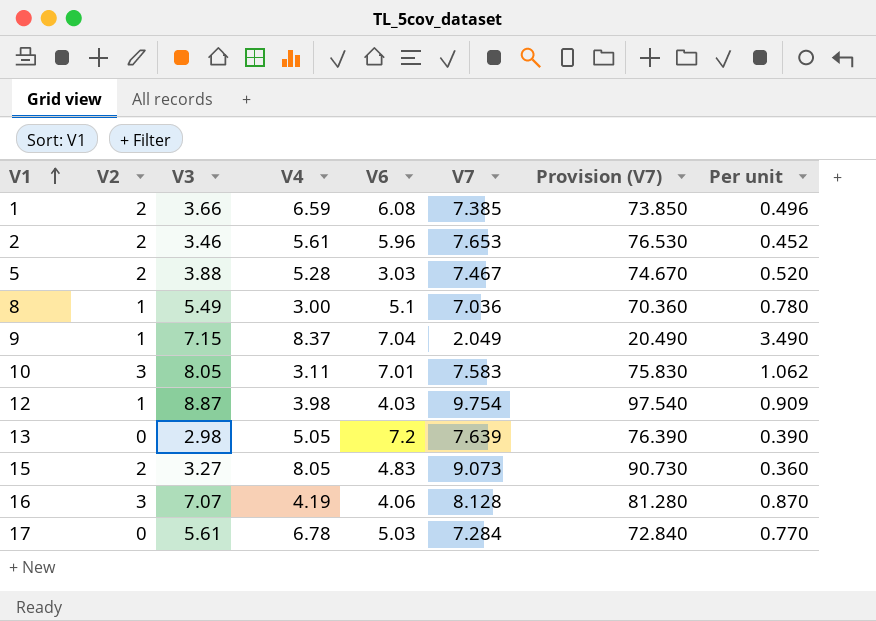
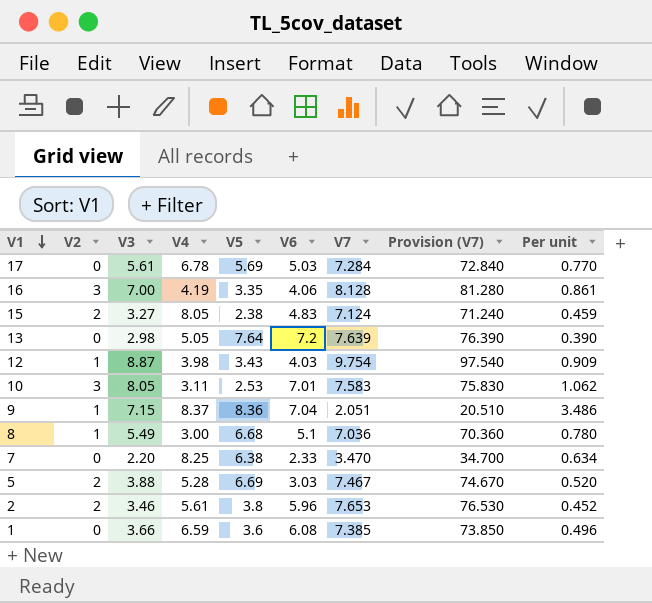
row order: V1 ascending -> V1 descending
column V5 | position: none -> 5
16 | V3: 7.07 -> 7.00
16 | Per unit: 0.870 -> 0.861
15 | V7: 9.073 -> 7.124
15 | Provision (V7): 90.730 -> 71.240
15 | Per unit: 0.360 -> 0.459
9 | V7: 2.049 -> 2.051
9 | Provision (V7): 20.490 -> 20.510
9 | Per unit: 3.490 -> 3.486
row 7: none -> 0 | 2.20 | 8.25 | 6.38 | 2.33 | 3.470 | 34.700 | 0.634
1 | V2: 2 -> 0

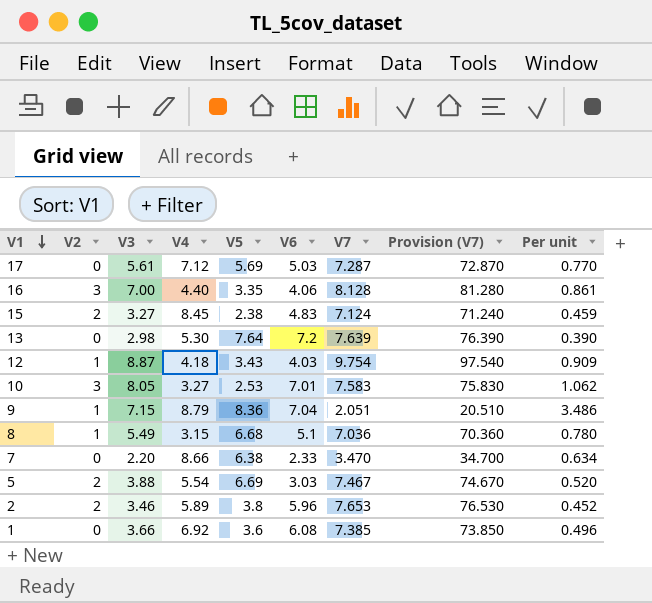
17 | V4: 6.78 -> 7.12
17 | V7: 7.284 -> 7.287
17 | Provision (V7): 72.840 -> 72.870
16 | V4: 4.19 -> 4.40
15 | V4: 8.05 -> 8.45
13 | V4: 5.05 -> 5.30
12 | V4: 3.98 -> 4.18
10 | V4: 3.11 -> 3.27
9 | V4: 8.37 -> 8.79
8 | V4: 3.00 -> 3.15
7 | V4: 8.25 -> 8.66
5 | V4: 5.28 -> 5.54
2 | V4: 5.61 -> 5.89
1 | V4: 6.59 -> 6.92

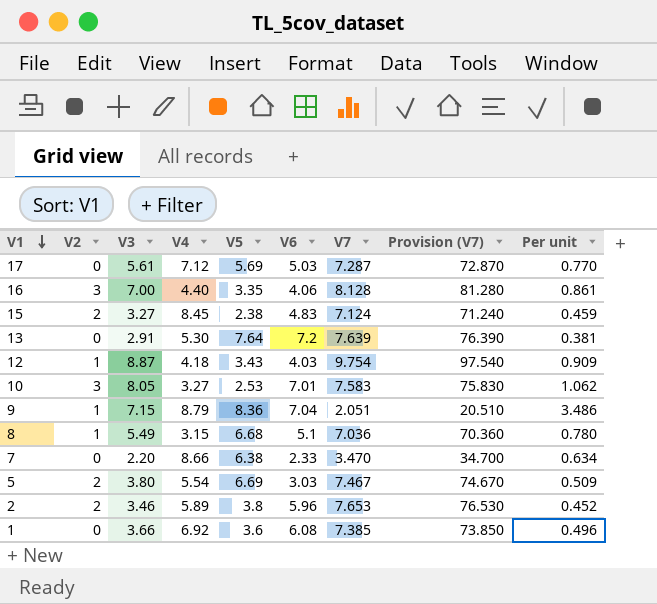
13 | V3: 2.98 -> 2.91
13 | Per unit: 0.390 -> 0.381
5 | V3: 3.88 -> 3.80
5 | Per unit: 0.520 -> 0.509

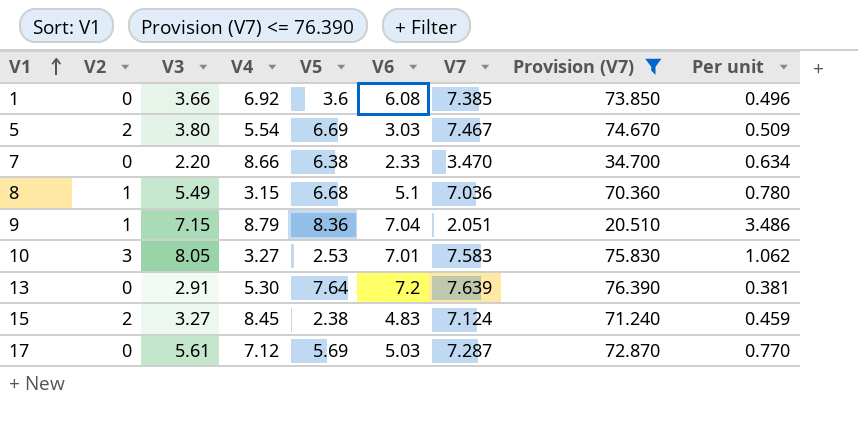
filter: none -> Provision (V7) <= 76.390
row order: V1 descending -> V1 ascending

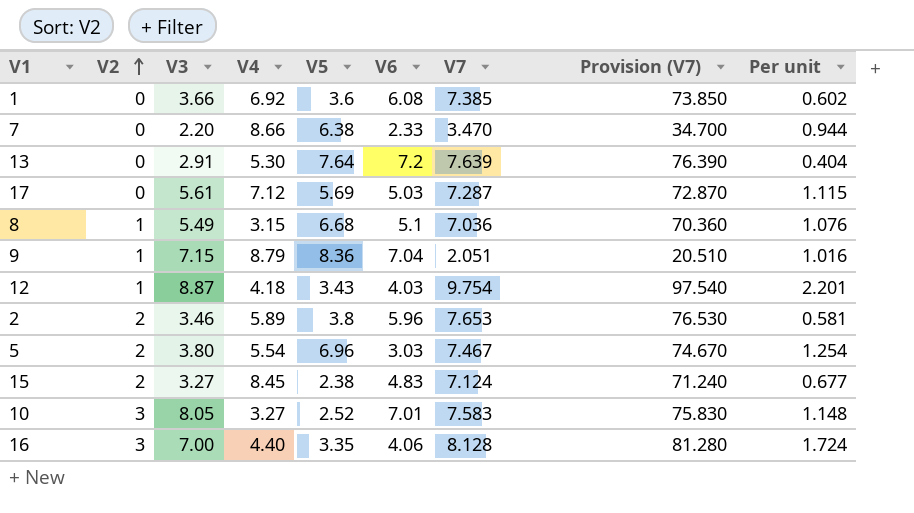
filter: Provision (V7) <= 76.390 -> none
row order: V1 ascending -> V2 ascending
column Per unit | formula: [V3] / [V7] -> [V3] / [V6]
5 | V5: 6.69 -> 6.96
10 | V5: 2.53 -> 2.52

